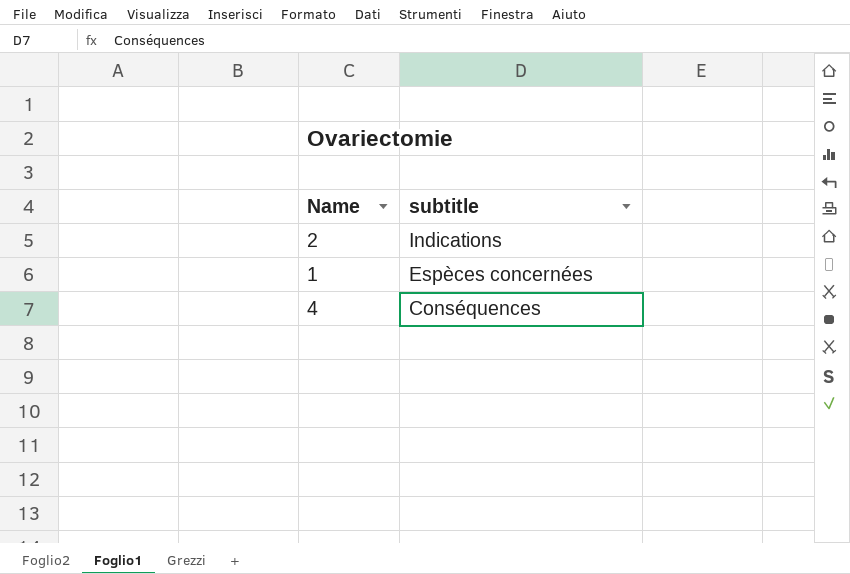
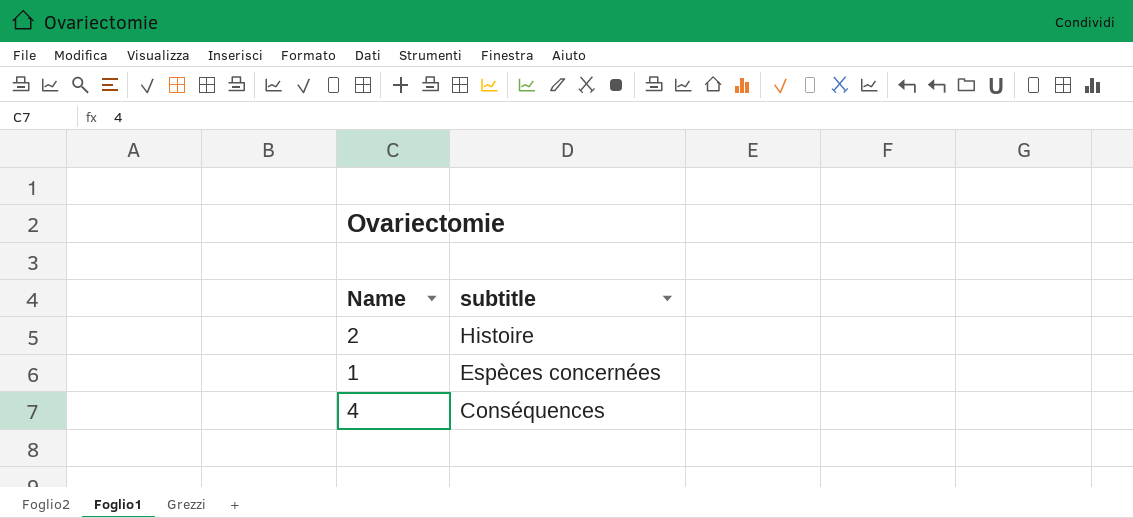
2 | subtitle: Indications -> Histoire

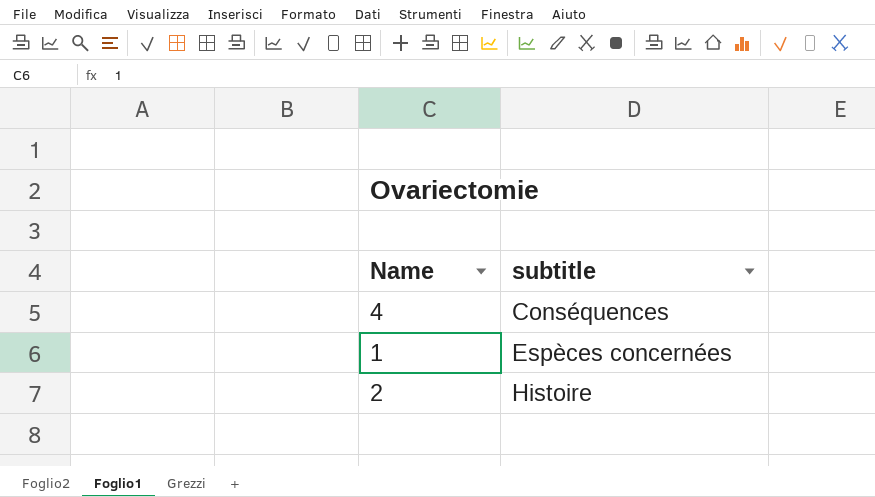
row order: subtitle descending -> subtitle ascending

